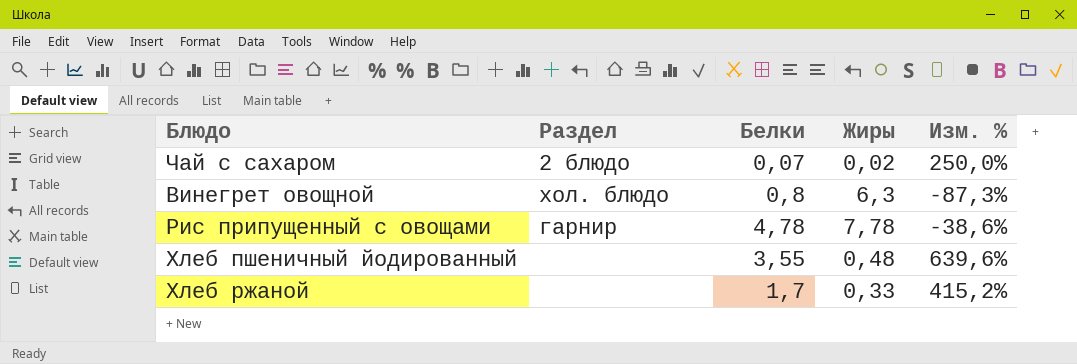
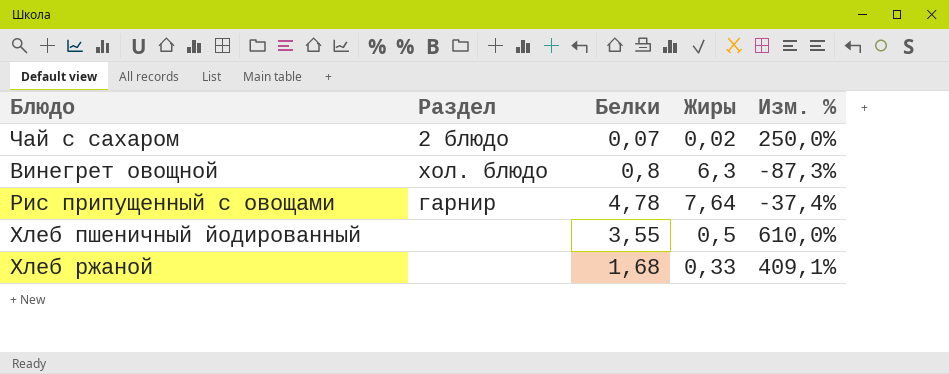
Рис припущенный с овощами | Жиры: 7,78 -> 7,64
Рис припущенный с овощами | Изм. %: -38,6% -> -37,4%
Хлеб пшеничный йодированный | Жиры: 0,48 -> 0,5
Хлеб пшеничный йодированный | Изм. %: 639,6% -> 610,0%
Хлеб ржаной | Белки: 1,7 -> 1,68
Хлеб ржаной | Изм. %: 415,2% -> 409,1%

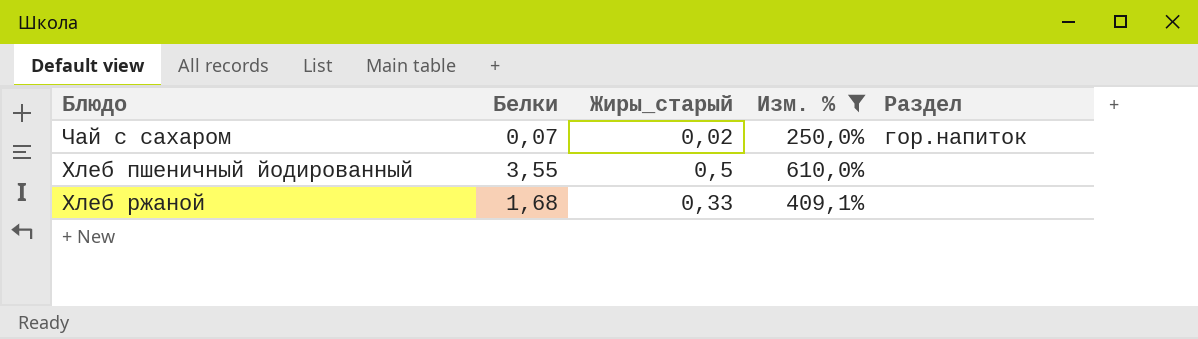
filter: none -> Изм. % >= 250,0%
column name: Жиры -> Жиры_старый
column Раздел | position: 2 -> 5
Чай с сахаром | Раздел: 2 блюдо -> гор.напиток

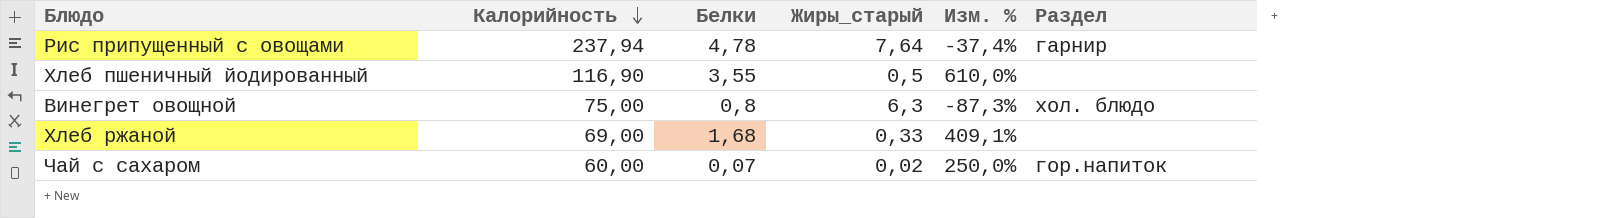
filter: Изм. % >= 250,0% -> none
row order: none -> Калорийность descending
column Калорийность | position: none -> 2

